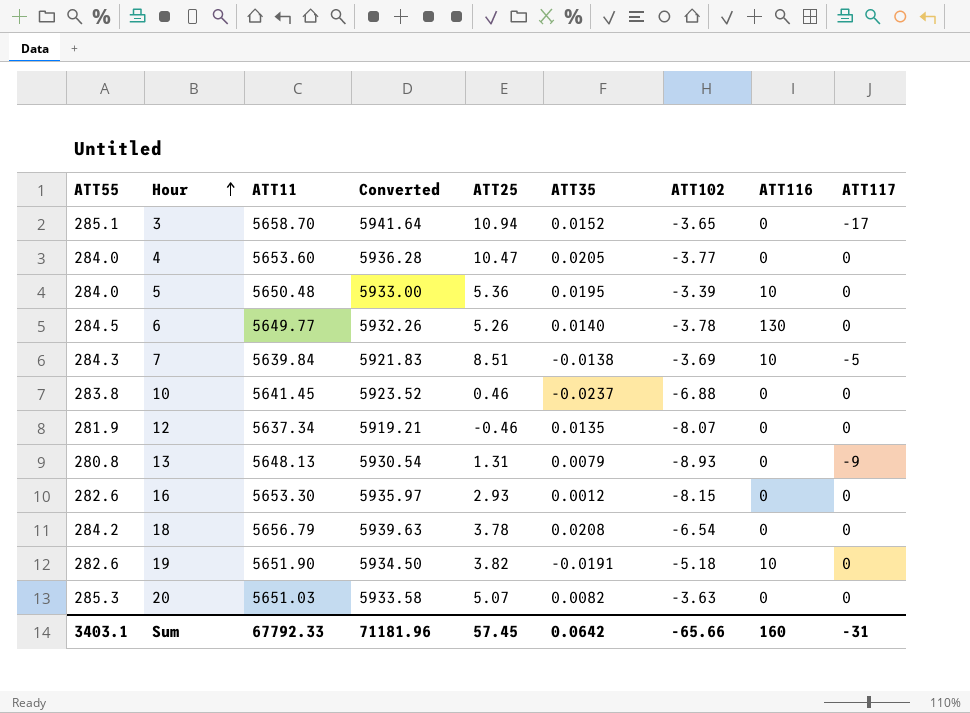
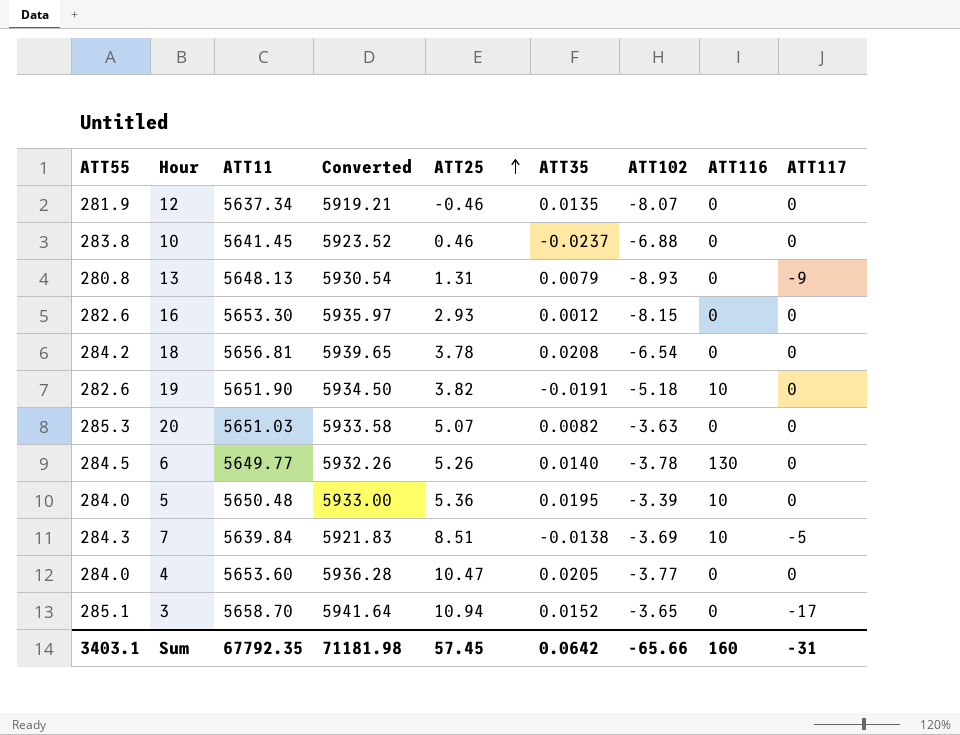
row order: Hour ascending -> ATT25 ascending
18 | ATT11: 5656.79 -> 5656.81
18 | Converted: 5939.63 -> 5939.65
Sum | ATT11: 67792.33 -> 67792.35
Sum | Converted: 71181.96 -> 71181.98

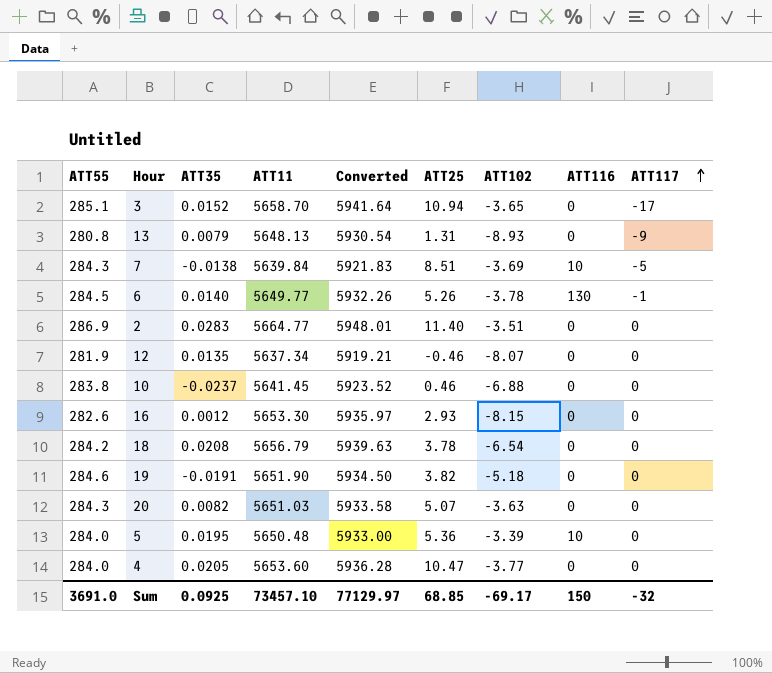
row order: ATT25 ascending -> ATT117 ascending
column ATT35 | position: 6 -> 3
6 | ATT117: 0 -> -1
row 2: none -> 286.9 | 0.0283 | 5664.77 | 5948.01 | 11.40 | -3.51 | 0 | 0
18 | ATT11: 5656.81 -> 5656.79
18 | Converted: 5939.65 -> 5939.63
19 | ATT55: 282.6 -> 284.6
19 | ATT116: 10 -> 0
20 | ATT55: 285.3 -> 284.3
Sum | ATT55: 3403.1 -> 3691.0
Sum | ATT35: 0.0642 -> 0.0925
Sum | ATT11: 67792.35 -> 73457.10
Sum | Converted: 71181.98 -> 77129.97
Sum | ATT25: 57.45 -> 68.85
Sum | ATT102: -65.66 -> -69.17
Sum | ATT116: 160 -> 150
Sum | ATT117: -31 -> -32

